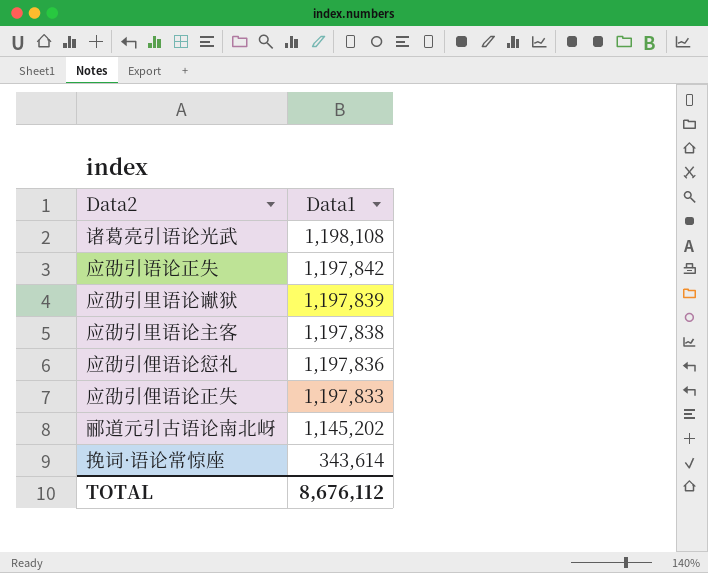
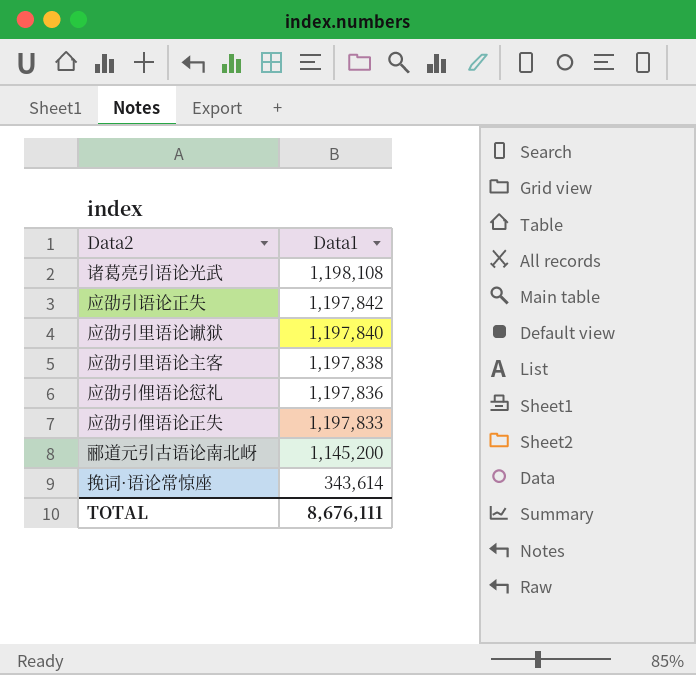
应劭引里语论谳狱 | Data1: 1,197,839 -> 1,197,840
郦道元引古语论南北岈 | Data1: 1,145,202 -> 1,145,200
TOTAL | Data1: 8,676,112 -> 8,676,111

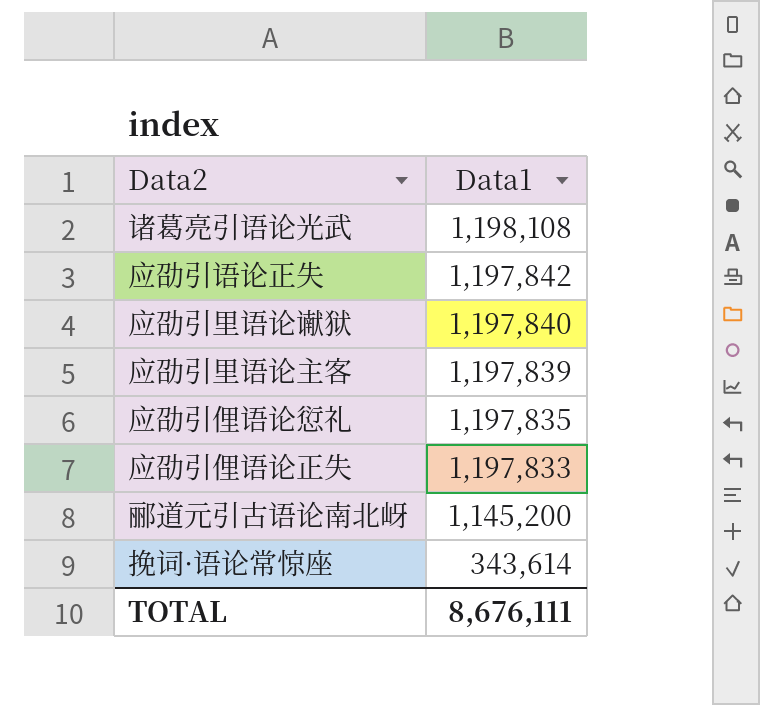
应劭引里语论主客 | Data1: 1,197,838 -> 1,197,839
应劭引俚语论愆礼 | Data1: 1,197,836 -> 1,197,835

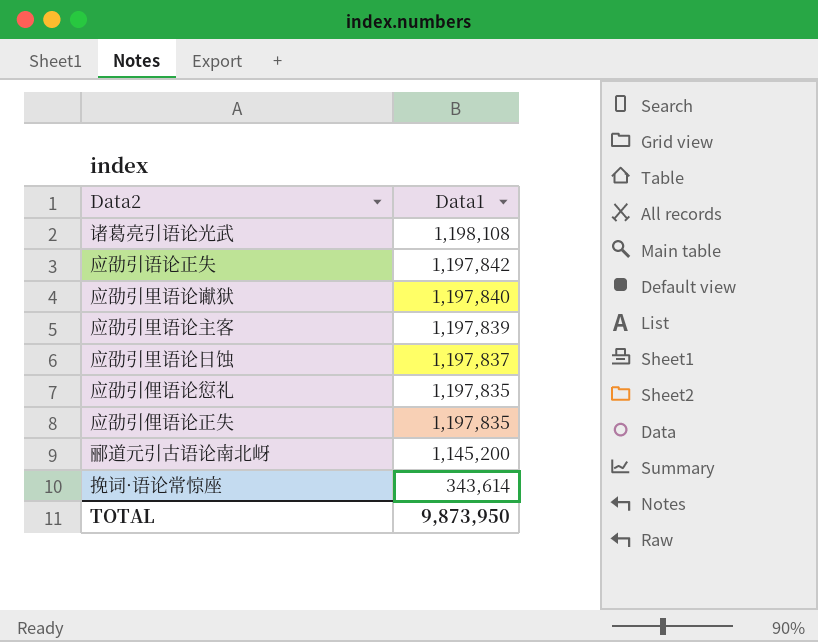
row 应劭引里语论日蚀: none -> 1,197,837
应劭引俚语论正失 | Data1: 1,197,833 -> 1,197,835
TOTAL | Data1: 8,676,111 -> 9,873,950

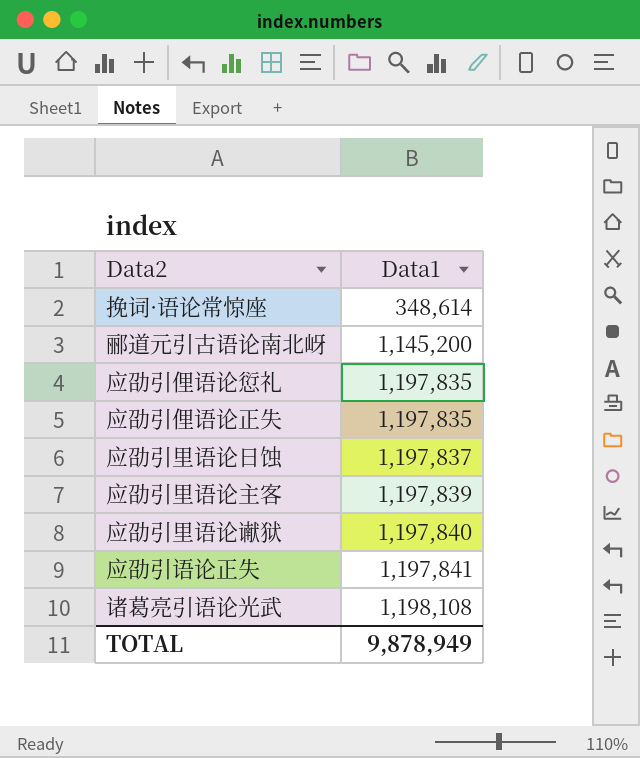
row order: Data1 descending -> Data1 ascending
挽词·语论常惊座 | Data1: 343,614 -> 348,614
应劭引语论正失 | Data1: 1,197,842 -> 1,197,841
TOTAL | Data1: 9,873,950 -> 9,878,949

